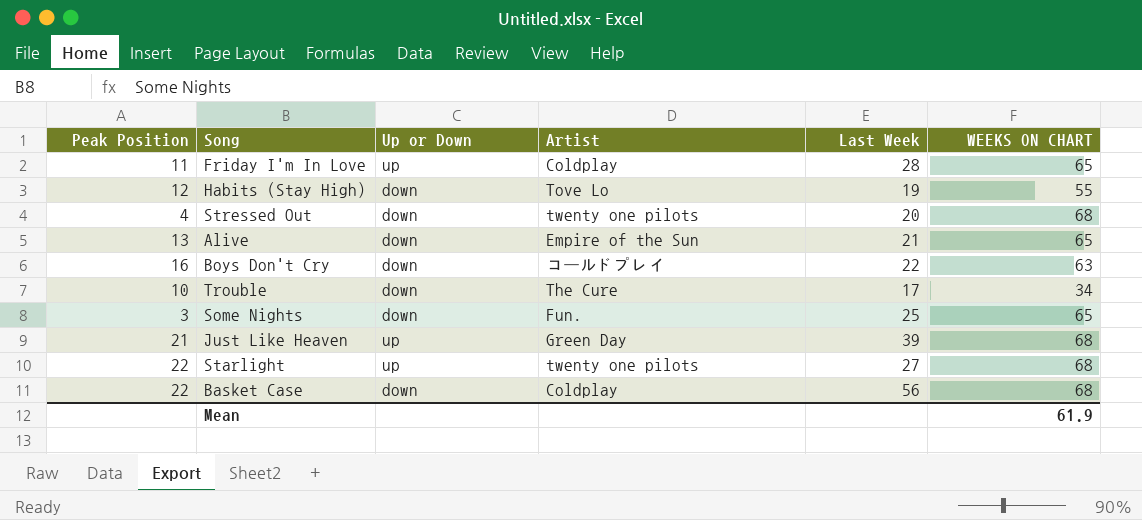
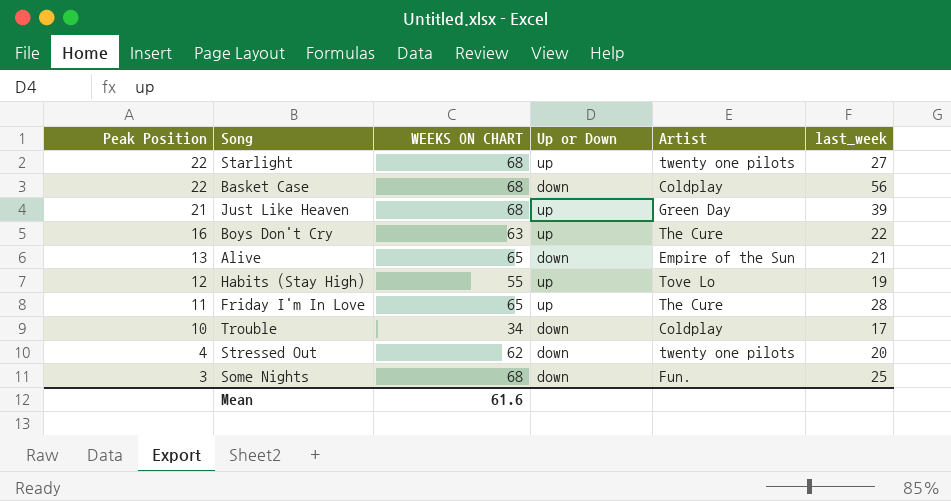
row order: none -> Peak Position descending
column WEEKS ON CHART | position: 6 -> 3
column name: Last Week -> last_week
Boys Don't Cry | Up or Down: down -> up
Boys Don't Cry | Artist: コールドプレイ -> The Cure
Habits (Stay High) | Up or Down: down -> up
Friday I'm In Love | Artist: Coldplay -> The Cure
Trouble | Artist: The Cure -> Coldplay
Stressed Out | WEEKS ON CHART: 68 -> 62
Some Nights | WEEKS ON CHART: 65 -> 68
Mean | WEEKS ON CHART: 61.9 -> 61.6

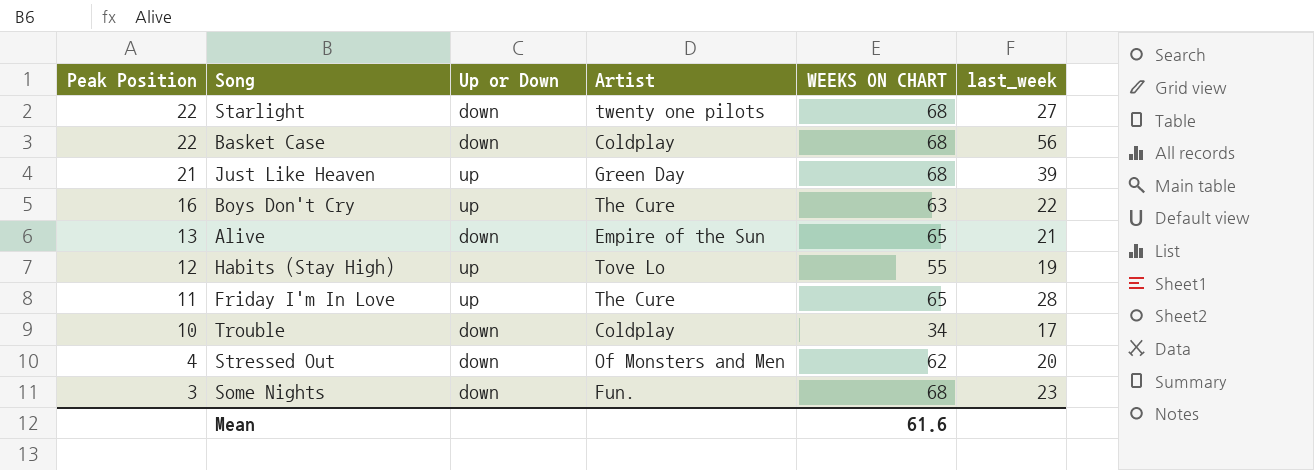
column WEEKS ON CHART | position: 3 -> 5
Starlight | Up or Down: up -> down
Stressed Out | Artist: twenty one pilots -> Of Monsters and Men
Some Nights | last_week: 25 -> 23

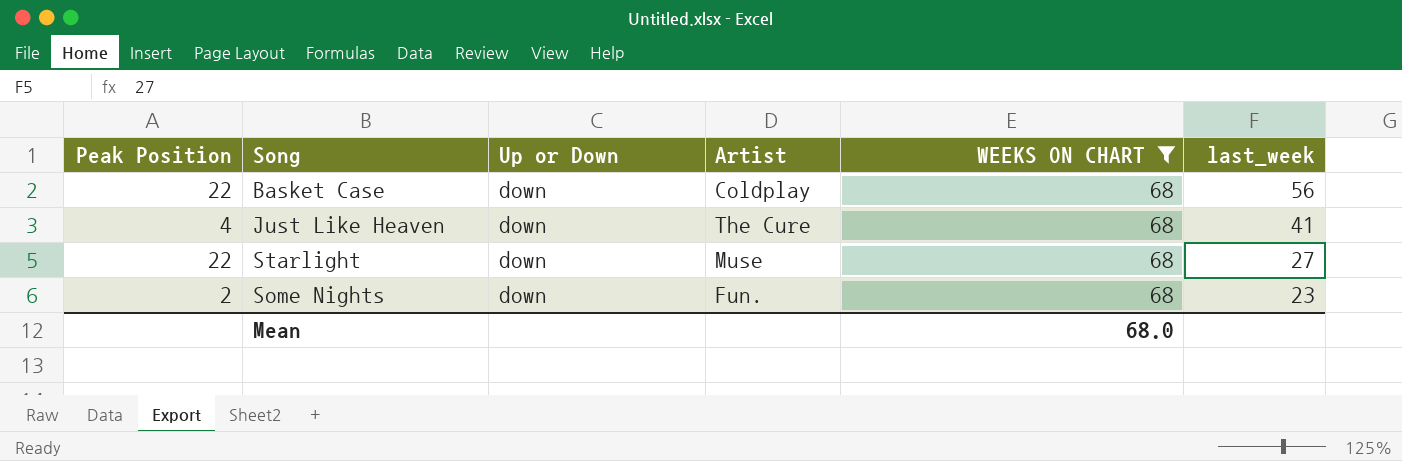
filter: none -> WEEKS ON CHART = 68
row order: Peak Position descending -> last_week descending
Just Like Heaven | Peak Position: 21 -> 4
Just Like Heaven | Up or Down: up -> down
Just Like Heaven | Artist: Green Day -> The Cure
Just Like Heaven | last_week: 39 -> 41
Starlight | Artist: twenty one pilots -> Muse
Some Nights | Peak Position: 3 -> 2
Mean | WEEKS ON CHART: 61.6 -> 68.0

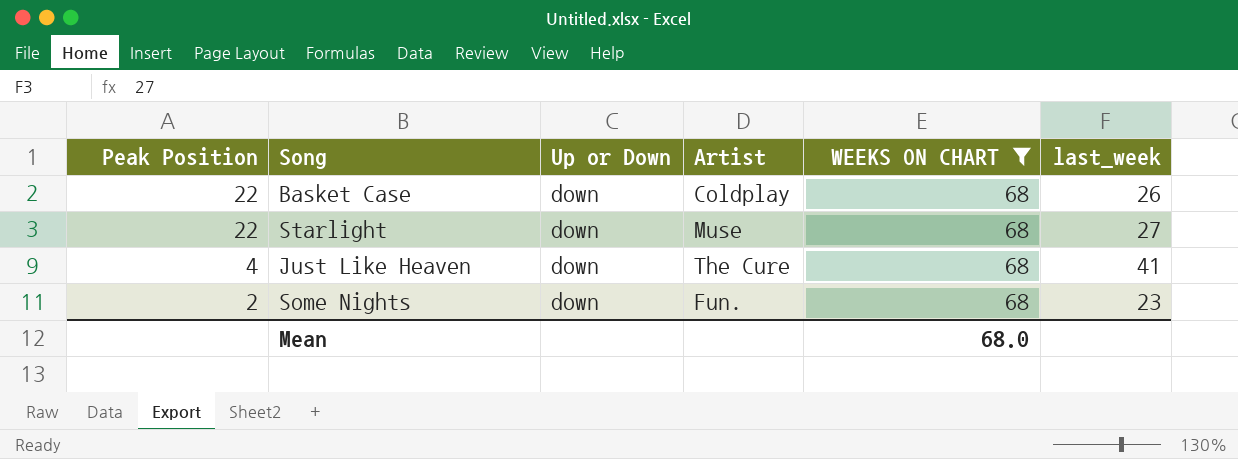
row order: last_week descending -> Peak Position descending
Basket Case | last_week: 56 -> 26

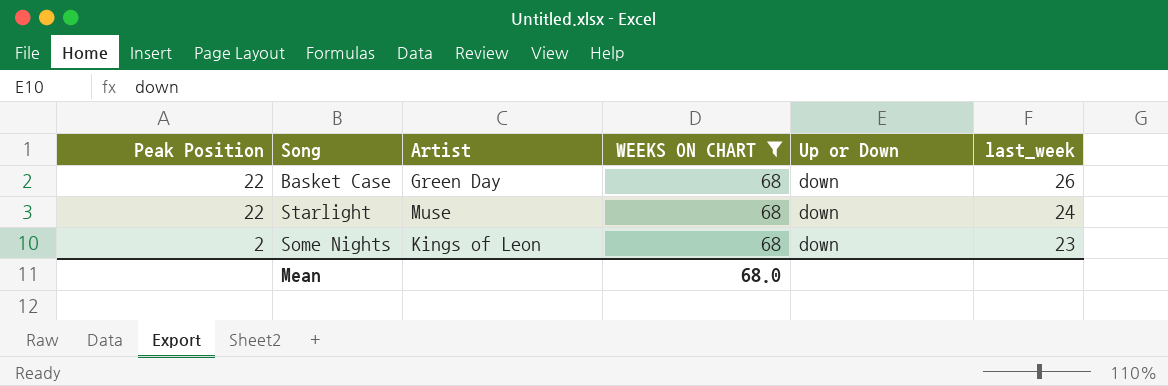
column Up or Down | position: 3 -> 5
row Just Like Heaven: 4 | down | The Cure | 68 | 41 -> none
Basket Case | Artist: Coldplay -> Green Day
Starlight | last_week: 27 -> 24
Some Nights | Artist: Fun. -> Kings of Leon

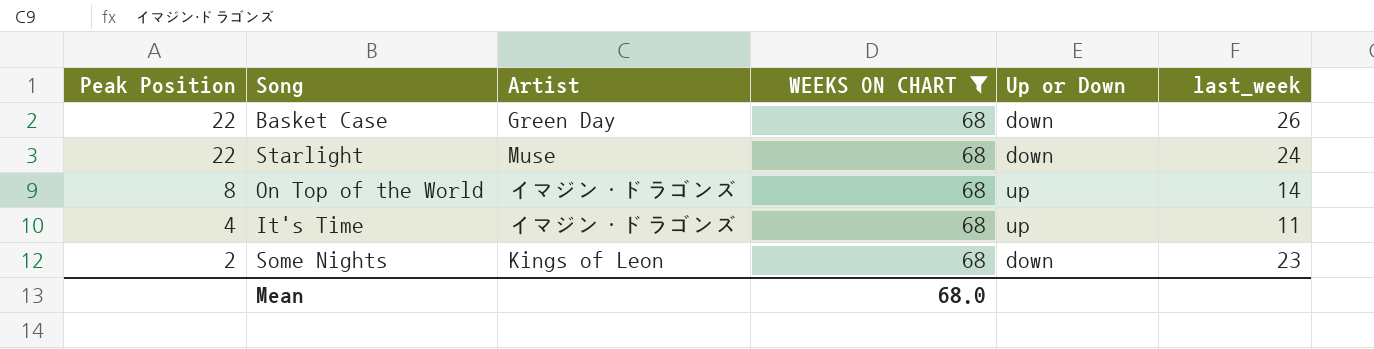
row On Top of the World: none -> 8 | イマジン・ドラゴンズ | 68 | up | 14
row It's Time: none -> 4 | イマジン・ドラゴンズ | 68 | up | 11

